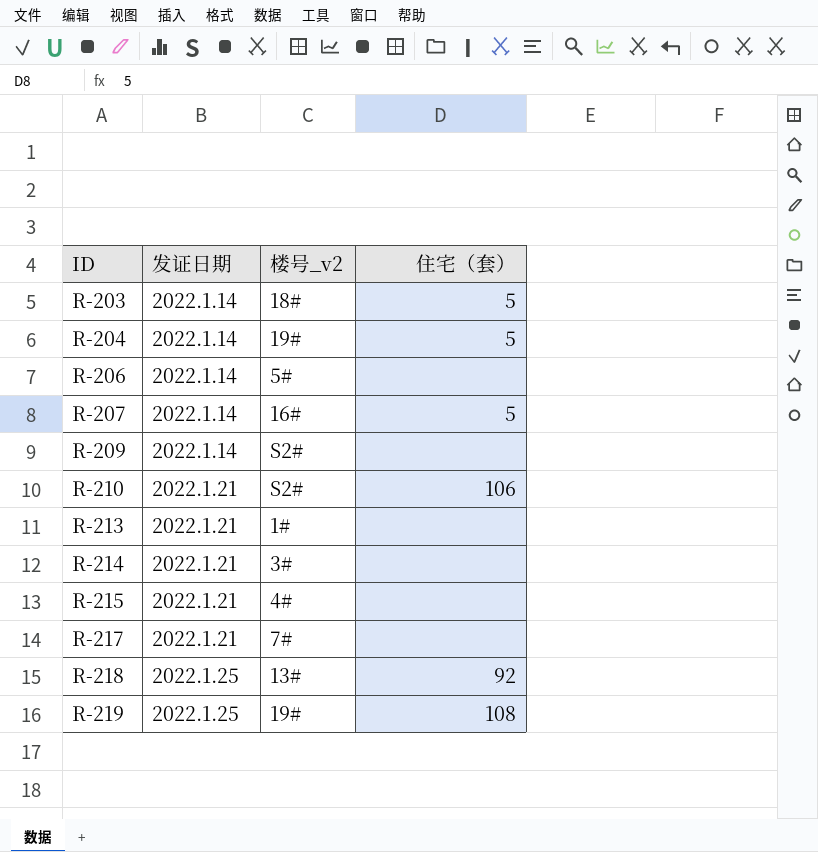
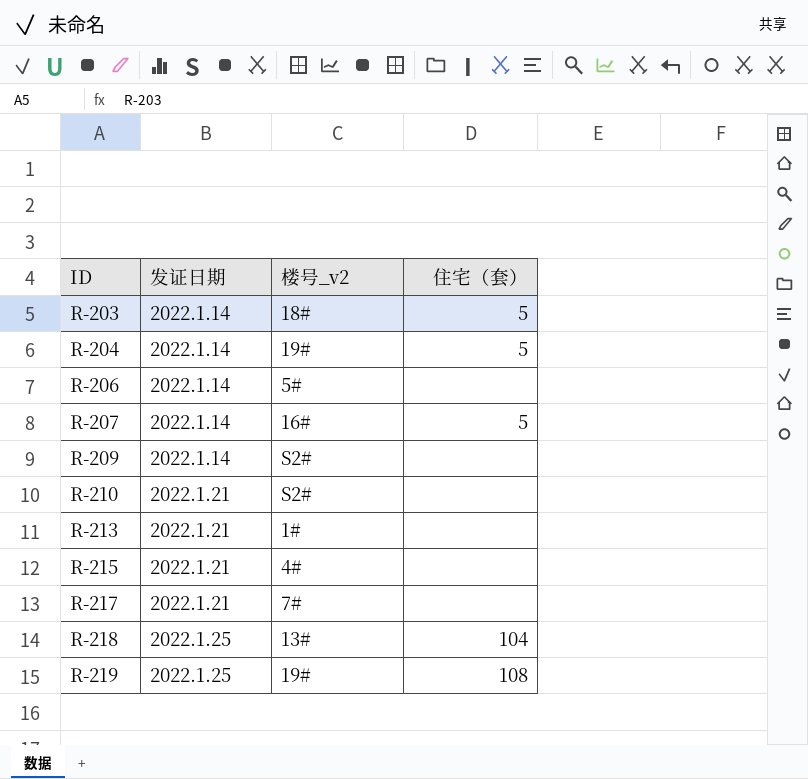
row R-214: 2022.1.21 | 3# | none -> none
R-210 | 住宅（套）: 106 -> none
R-218 | 住宅（套）: 92 -> 104

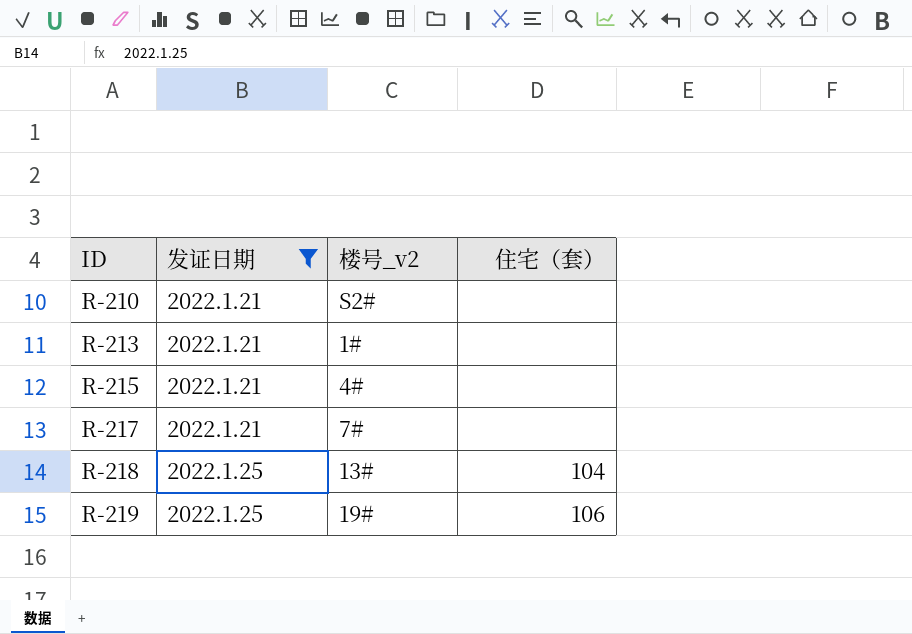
filter: none -> 发证日期 != 2022.1.14
R-219 | 住宅（套）: 108 -> 106

